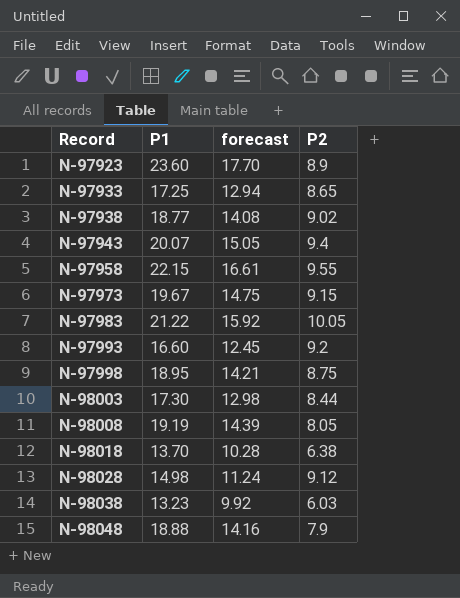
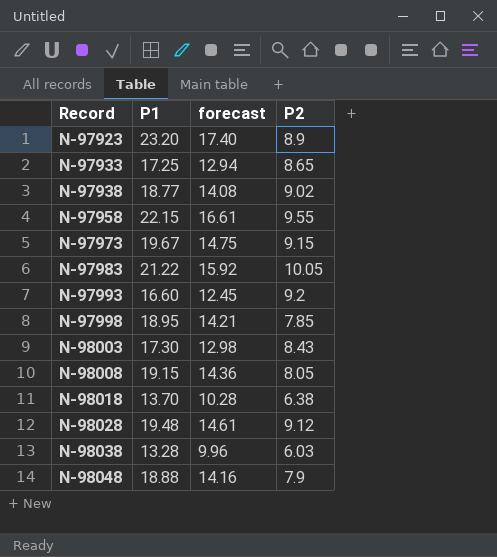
row N-97943: 20.07 | 15.05 | 9.4 -> none
N-97923 | P1: 23.60 -> 23.20
N-97923 | forecast: 17.70 -> 17.40
N-97998 | P2: 8.75 -> 7.85
N-98003 | P2: 8.44 -> 8.43
N-98008 | P1: 19.19 -> 19.15
N-98008 | forecast: 14.39 -> 14.36
N-98028 | P1: 14.98 -> 19.48
N-98028 | forecast: 11.24 -> 14.61
N-98038 | P1: 13.23 -> 13.28
N-98038 | forecast: 9.92 -> 9.96

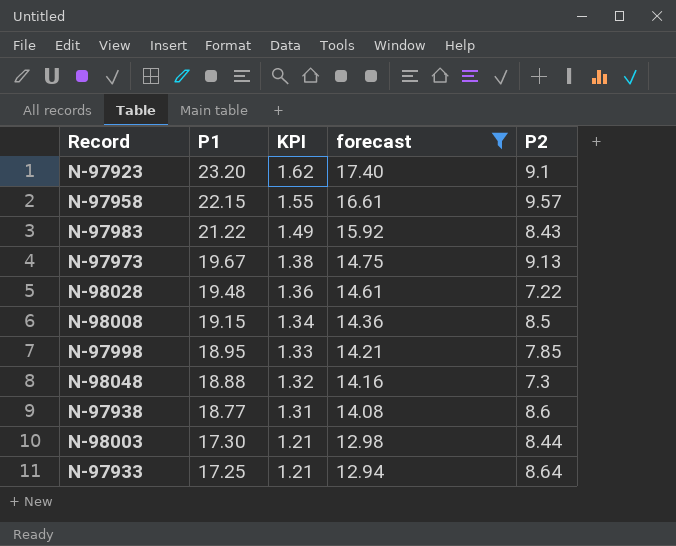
filter: none -> forecast >= 12.94
row order: Record ascending -> P1 descending
column KPI | formula: none -> [P1] * 0.07
N-97923 | P2: 8.9 -> 9.1
N-97958 | P2: 9.55 -> 9.57
N-97983 | P2: 10.05 -> 8.43
N-97973 | P2: 9.15 -> 9.13
N-98028 | P2: 9.12 -> 7.22
N-98008 | P2: 8.05 -> 8.5
N-98048 | P2: 7.9 -> 7.3
N-97938 | P2: 9.02 -> 8.6
N-98003 | P2: 8.43 -> 8.44
N-97933 | P2: 8.65 -> 8.64

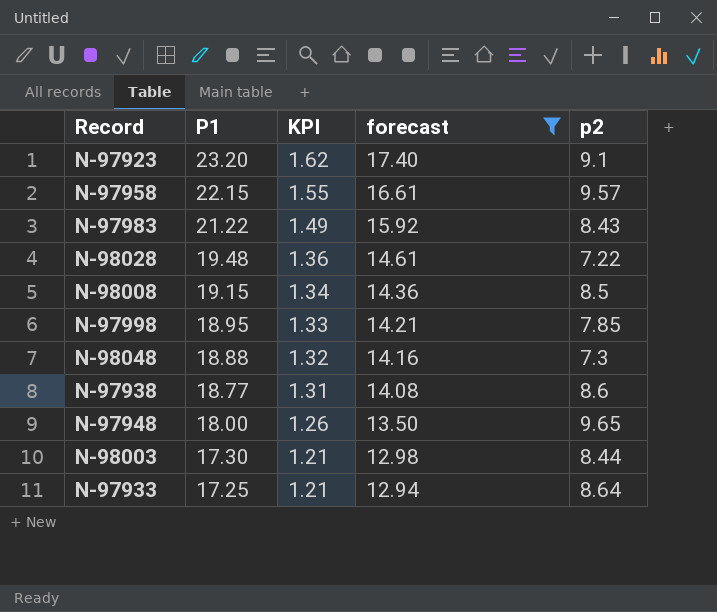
column name: P2 -> p2
row N-97973: 19.67 | 1.38 | 14.75 | 9.13 -> none
row N-97948: none -> 18.00 | 1.26 | 13.50 | 9.65

